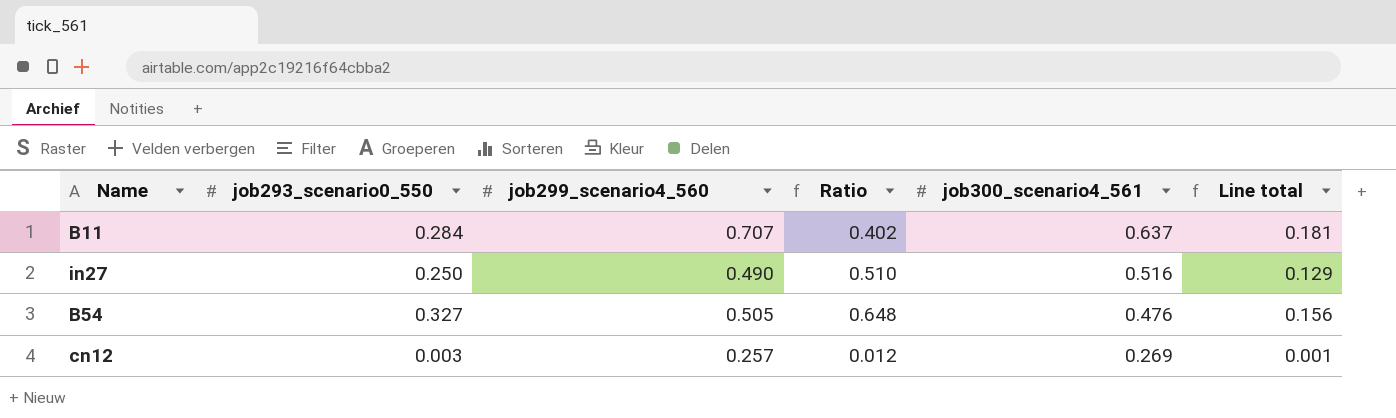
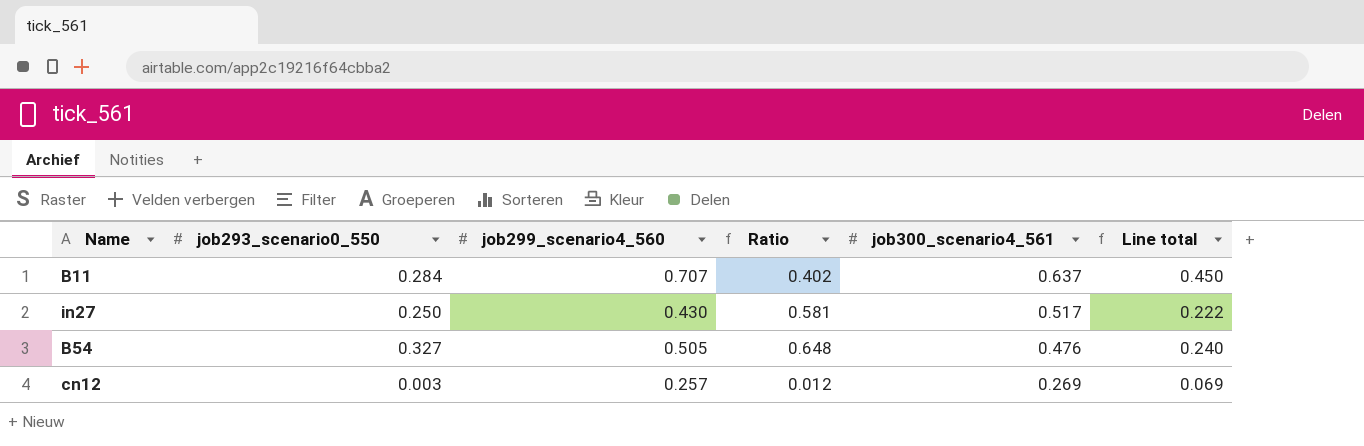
column Line total | formula: [job293_scenario0_550] * [job300_scenario4_561] -> [job299_scenario4_560] * [job300_scenario4_561]
in27 | job299_scenario4_560: 0.490 -> 0.430
in27 | Ratio: 0.510 -> 0.581
in27 | job300_scenario4_561: 0.516 -> 0.517

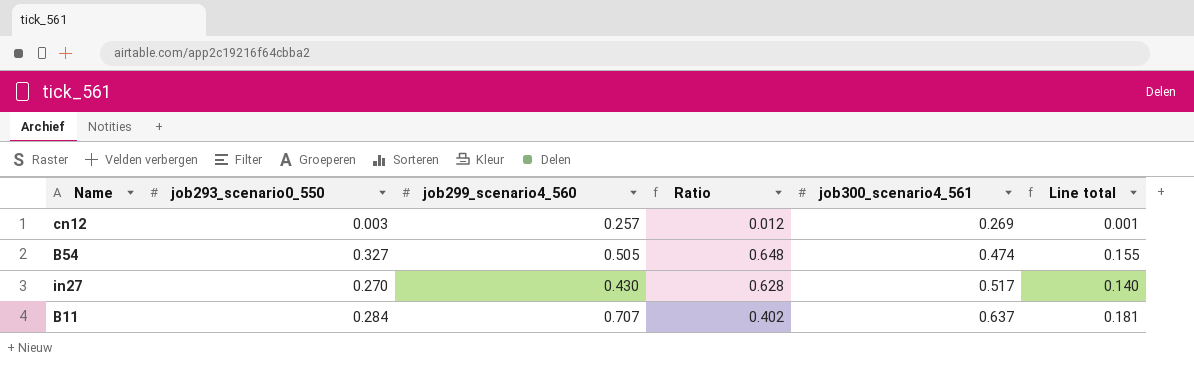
row order: job300_scenario4_561 descending -> job300_scenario4_561 ascending
column Line total | formula: [job299_scenario4_560] * [job300_scenario4_561] -> [job293_scenario0_550] * [job300_scenario4_561]
B54 | job300_scenario4_561: 0.476 -> 0.474
in27 | job293_scenario0_550: 0.250 -> 0.270
in27 | Ratio: 0.581 -> 0.628

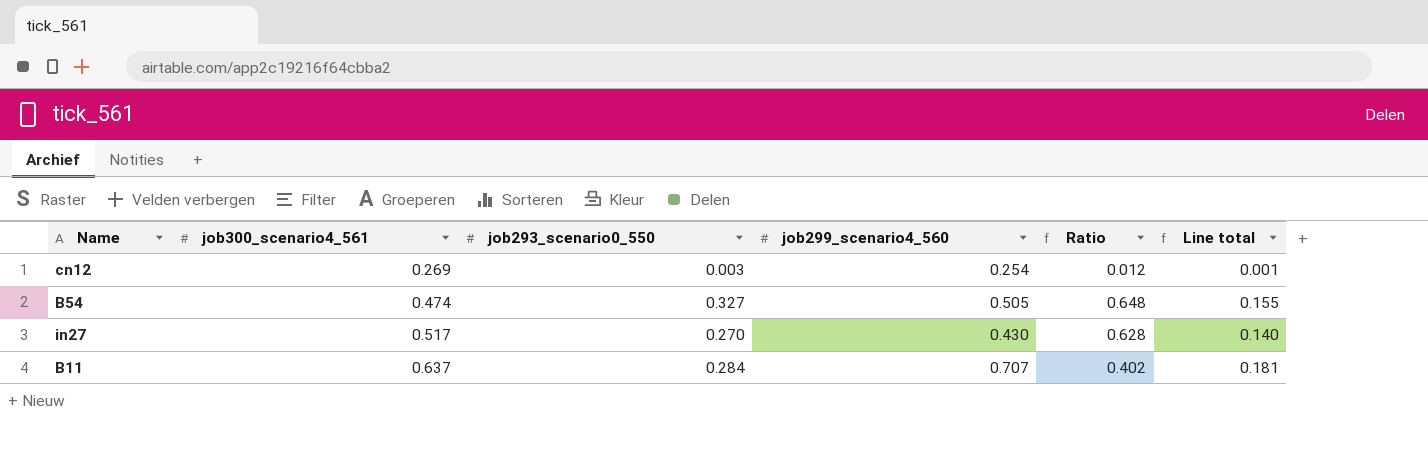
column job300_scenario4_561 | position: 5 -> 2
cn12 | job299_scenario4_560: 0.257 -> 0.254

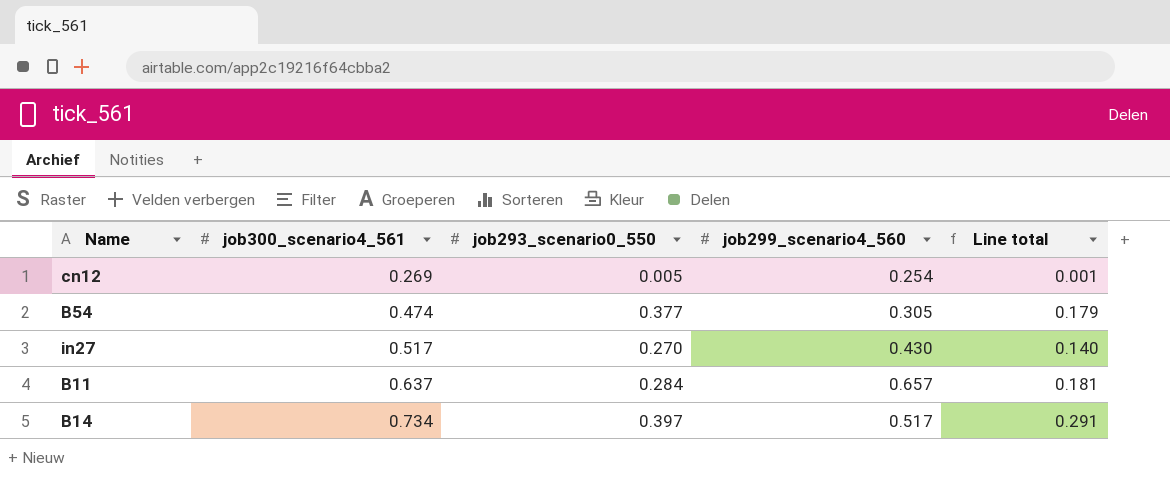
column Ratio | formula: [job293_scenario0_550] / [job299_scenario4_560] -> none
cn12 | job293_scenario0_550: 0.003 -> 0.005
B54 | job293_scenario0_550: 0.327 -> 0.377
B54 | job299_scenario4_560: 0.505 -> 0.305
B54 | Line total: 0.155 -> 0.179
B11 | job299_scenario4_560: 0.707 -> 0.657
row B14: none -> 0.734 | 0.397 | 0.517 | 0.291

